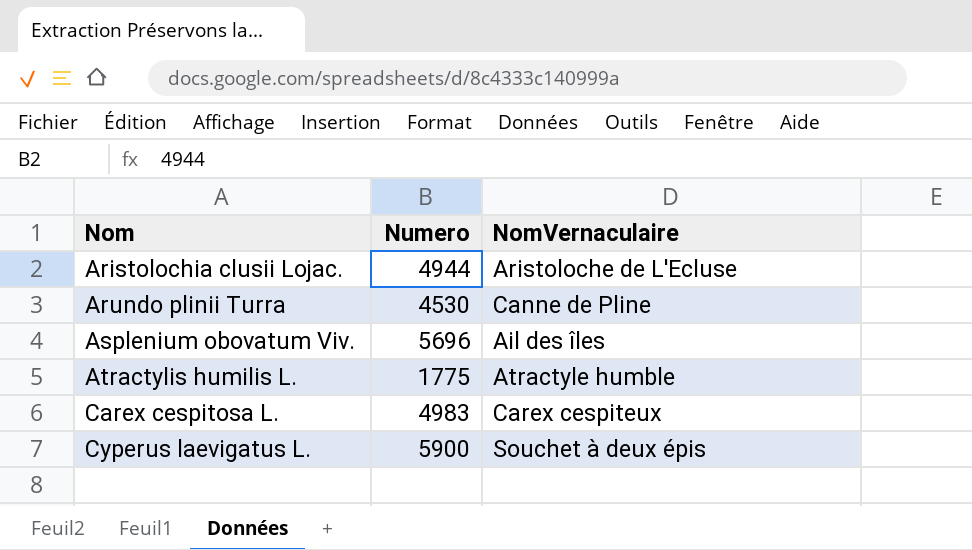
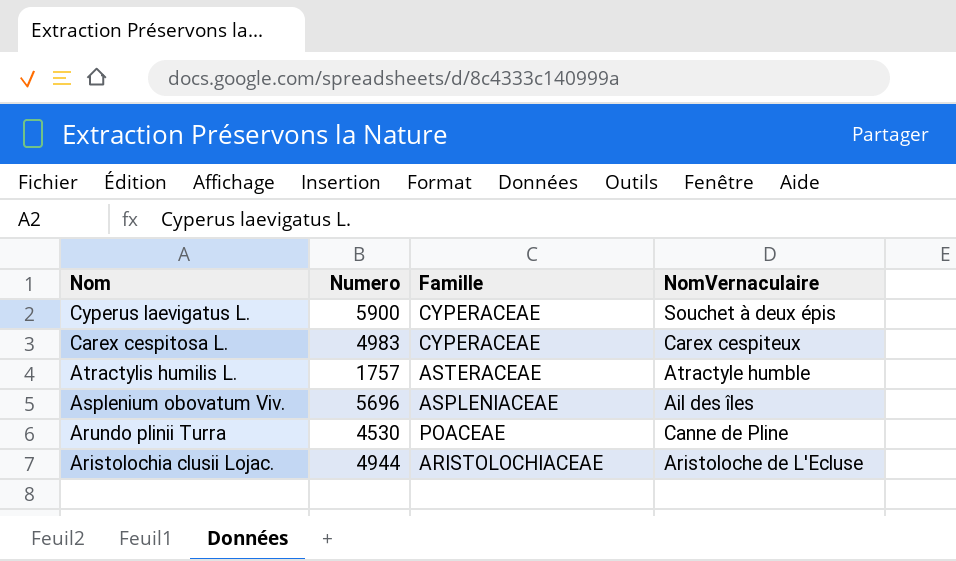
row order: Nom ascending -> Nom descending
column Famille | position: none -> 3
Atractylis humilis L. | Numero: 1775 -> 1757

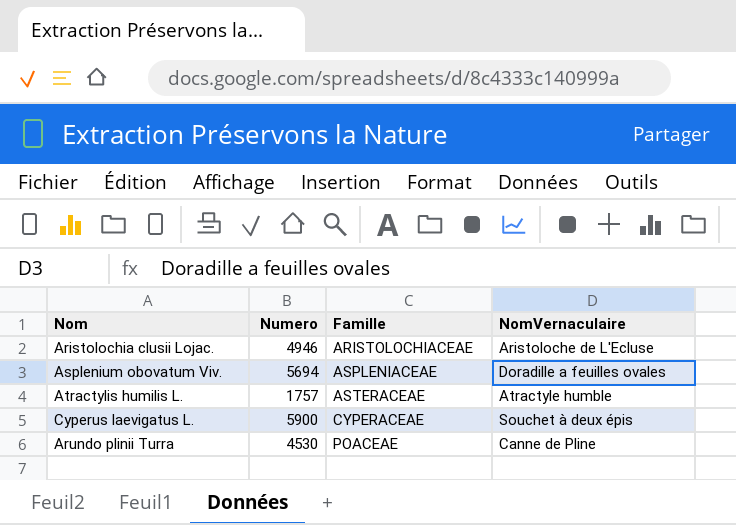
row order: Nom descending -> Famille ascending
row Carex cespitosa L.: 4983 | CYPERACEAE | Carex cespiteux -> none
Aristolochia clusii Lojac. | Numero: 4944 -> 4946
Asplenium obovatum Viv. | Numero: 5696 -> 5694
Asplenium obovatum Viv. | NomVernaculaire: Ail des îles -> Doradille a feuilles ovales

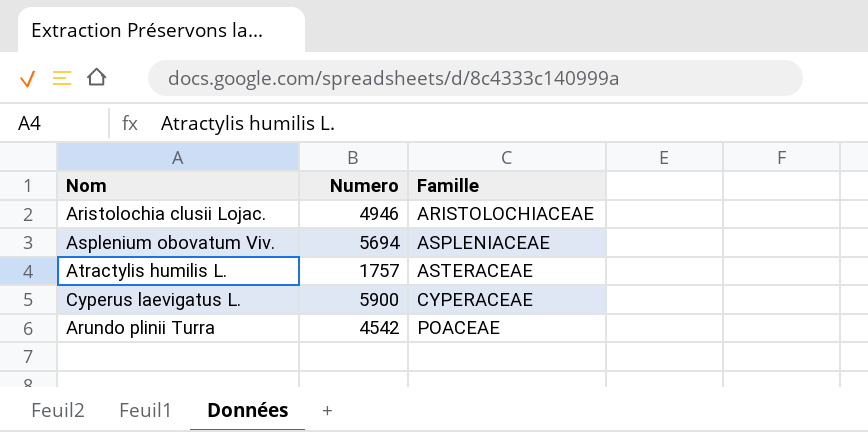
column NomVernaculaire | position: 4 -> none
Arundo plinii Turra | Numero: 4530 -> 4542

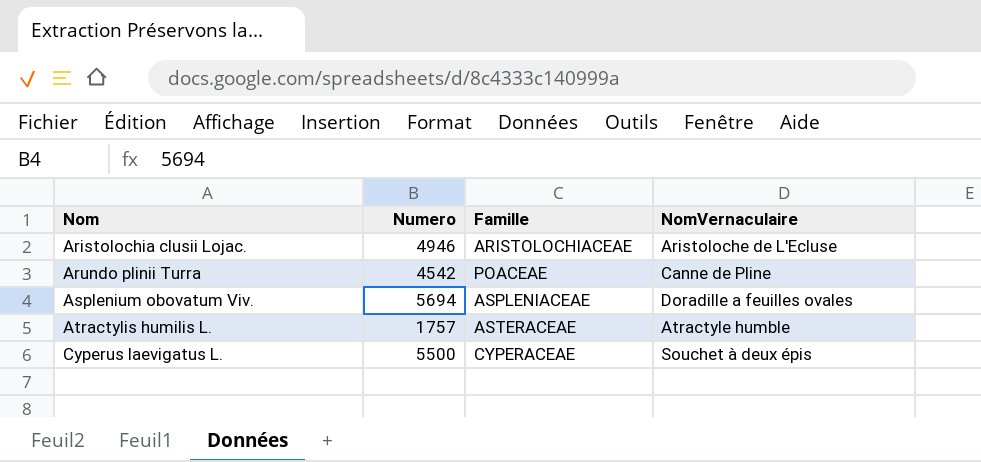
row order: Famille ascending -> Nom ascending
column NomVernaculaire | position: none -> 4
Cyperus laevigatus L. | Numero: 5900 -> 5500

